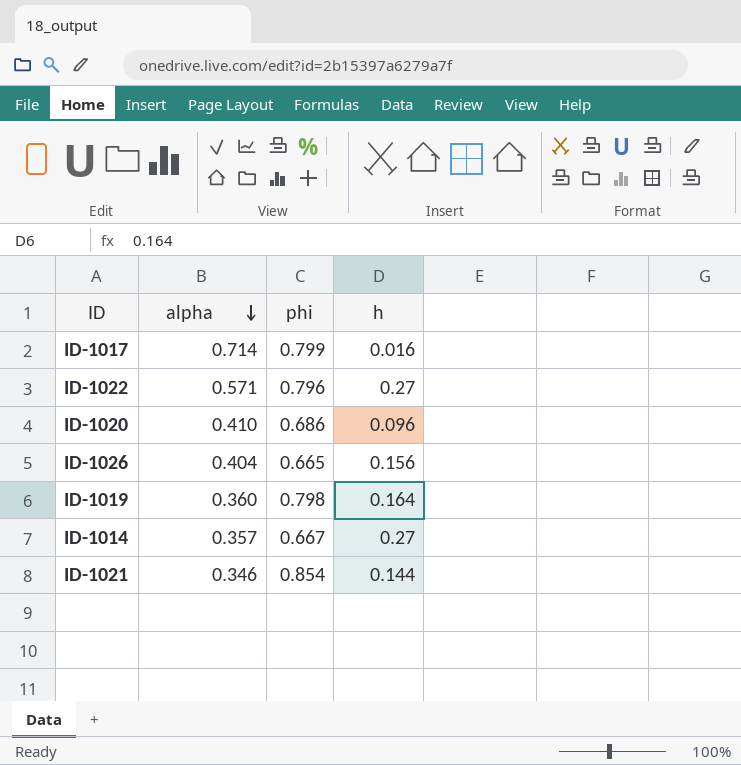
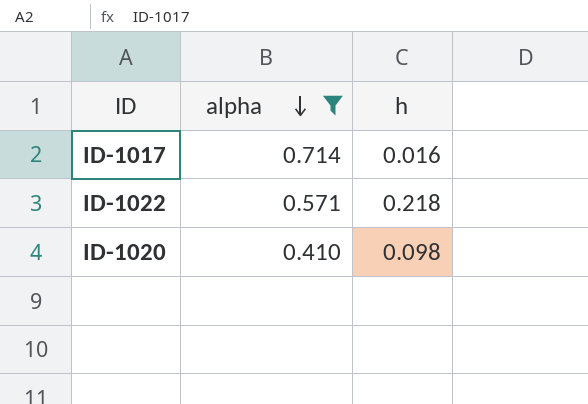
filter: none -> alpha >= 0.410
column phi | position: 3 -> none
ID-1022 | h: 0.27 -> 0.218
ID-1020 | h: 0.096 -> 0.098

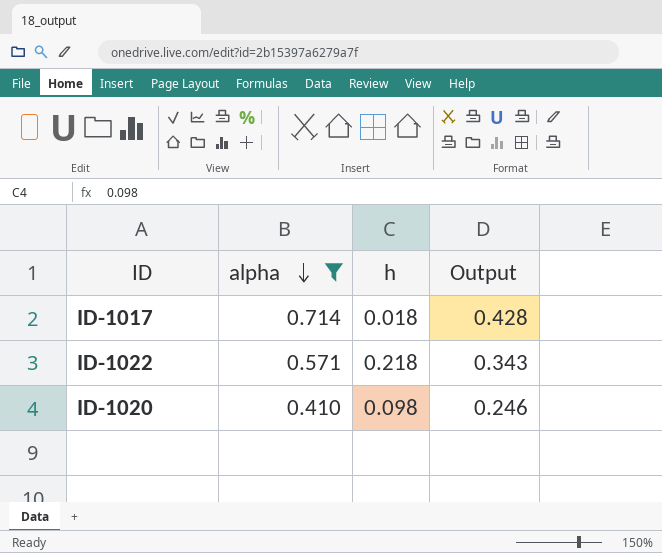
column Output | formula: none -> [alpha] * 0.6
ID-1017 | h: 0.016 -> 0.018

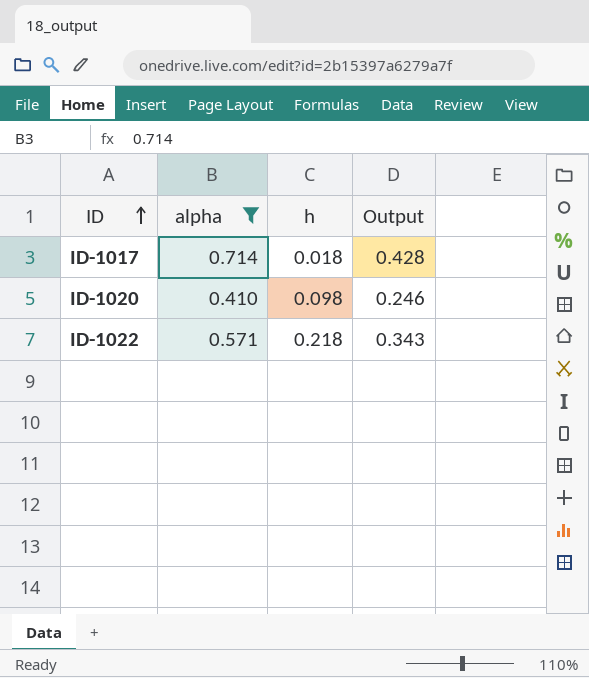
row order: alpha descending -> ID ascending

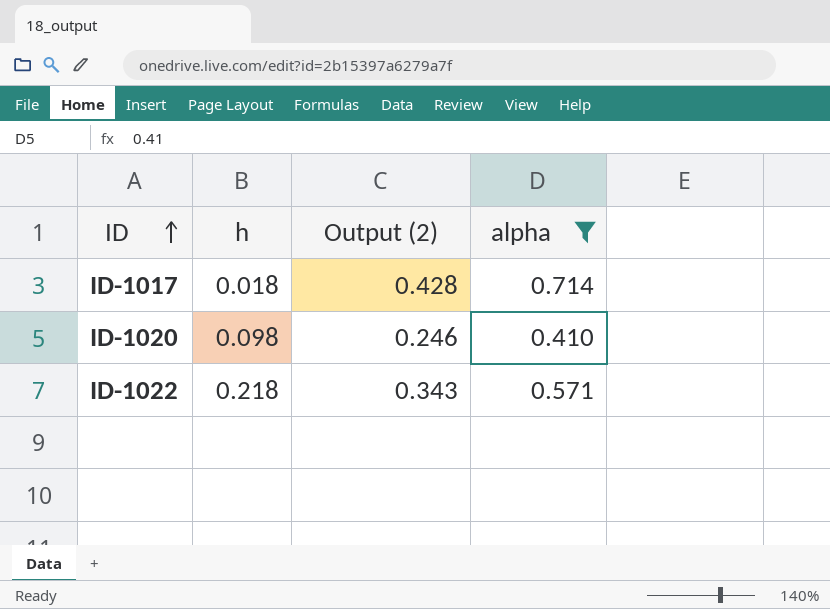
column name: Output -> Output (2)
column alpha | position: 2 -> 4

